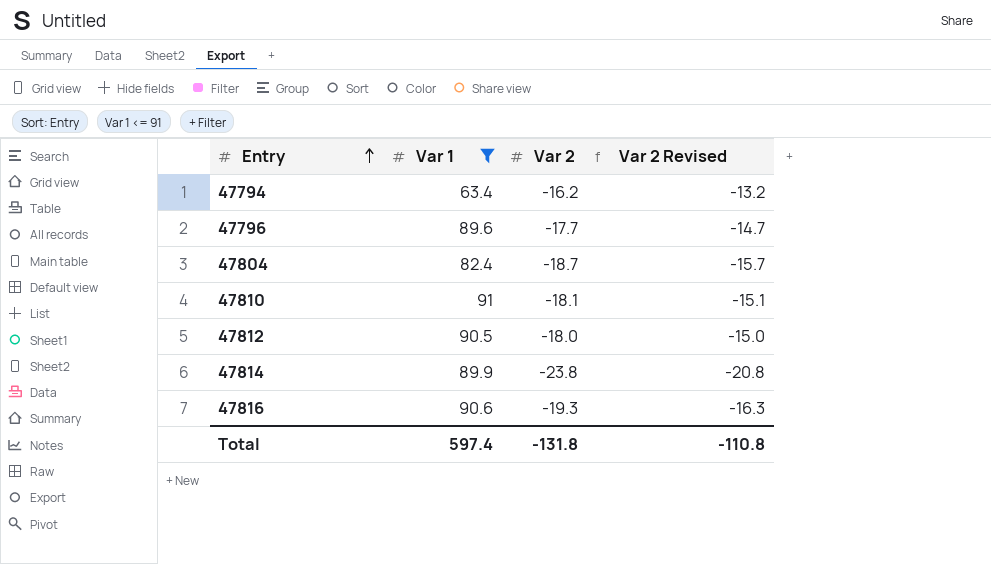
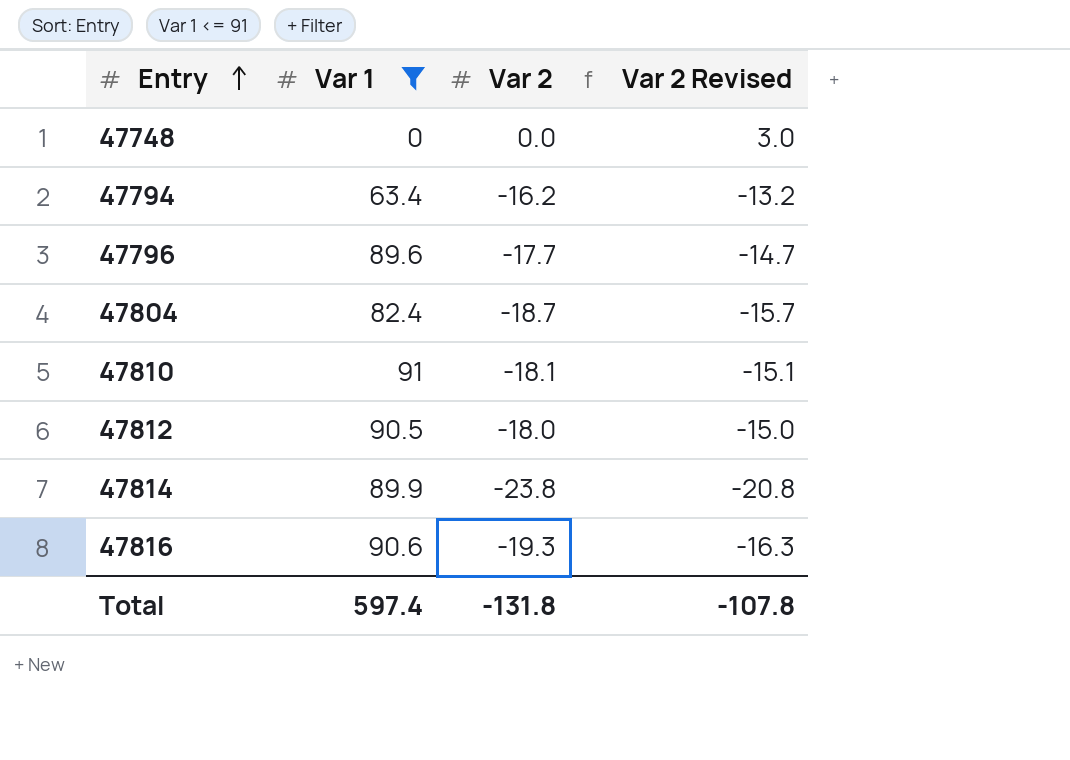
row 47748: none -> 0 | 0.0 | 3.0
Total | Var 2 Revised: -110.8 -> -107.8

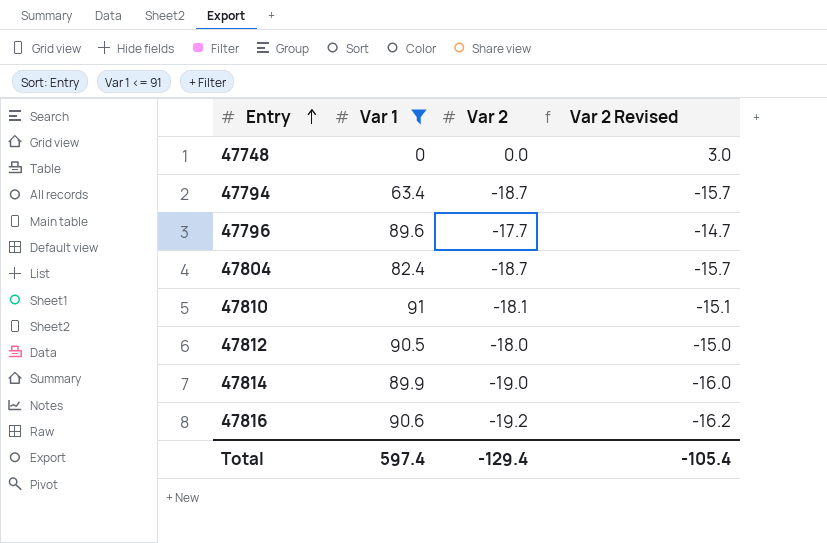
47794 | Var 2: -16.2 -> -18.7
47794 | Var 2 Revised: -13.2 -> -15.7
47814 | Var 2: -23.8 -> -19.0
47814 | Var 2 Revised: -20.8 -> -16.0
47816 | Var 2: -19.3 -> -19.2
47816 | Var 2 Revised: -16.3 -> -16.2
Total | Var 2: -131.8 -> -129.4
Total | Var 2 Revised: -107.8 -> -105.4

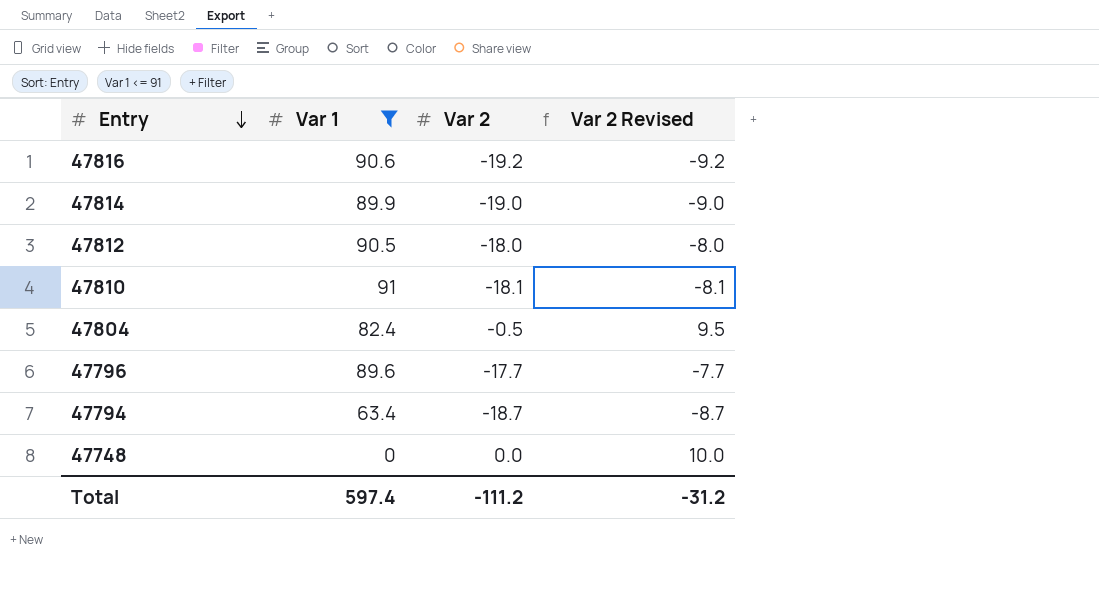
row order: Entry ascending -> Entry descending
column Var 2 Revised | formula: [Var 2] + 3 -> [Var 2] + 10
47804 | Var 2: -18.7 -> -0.5
Total | Var 2: -129.4 -> -111.2
Total | Var 2 Revised: -105.4 -> -31.2

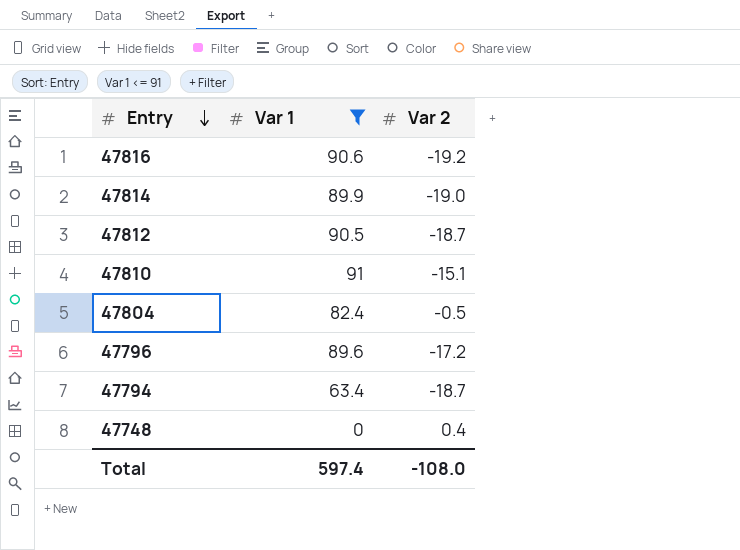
column Var 2 Revised | formula: [Var 2] + 10 -> none
47812 | Var 2: -18.0 -> -18.7
47810 | Var 2: -18.1 -> -15.1
47796 | Var 2: -17.7 -> -17.2
47748 | Var 2: 0.0 -> 0.4
Total | Var 2: -111.2 -> -108.0

